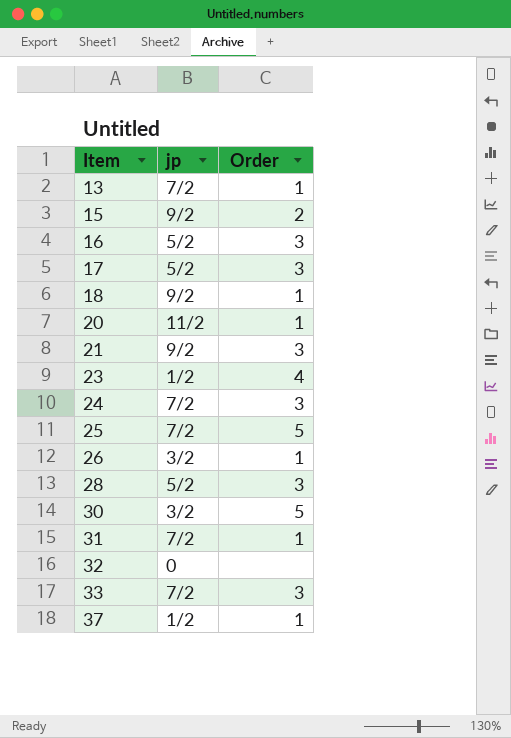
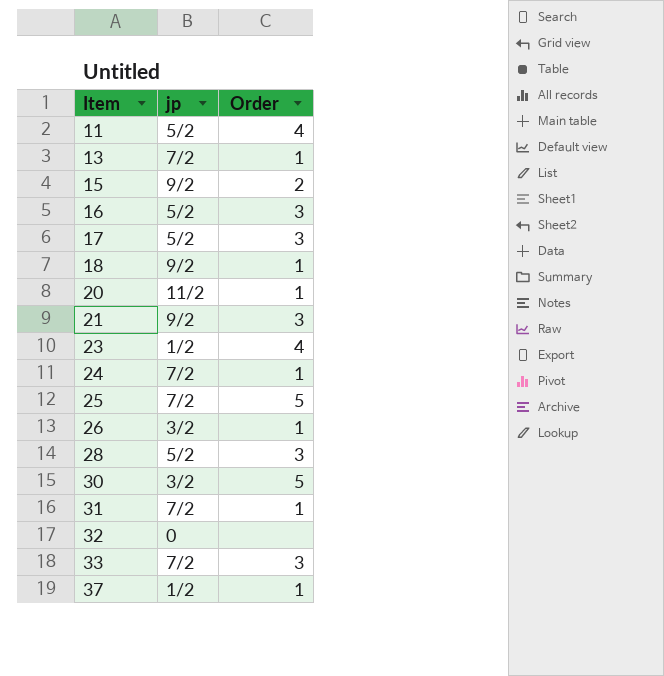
row 11: none -> 5/2 | 4
24 | Order: 3 -> 1

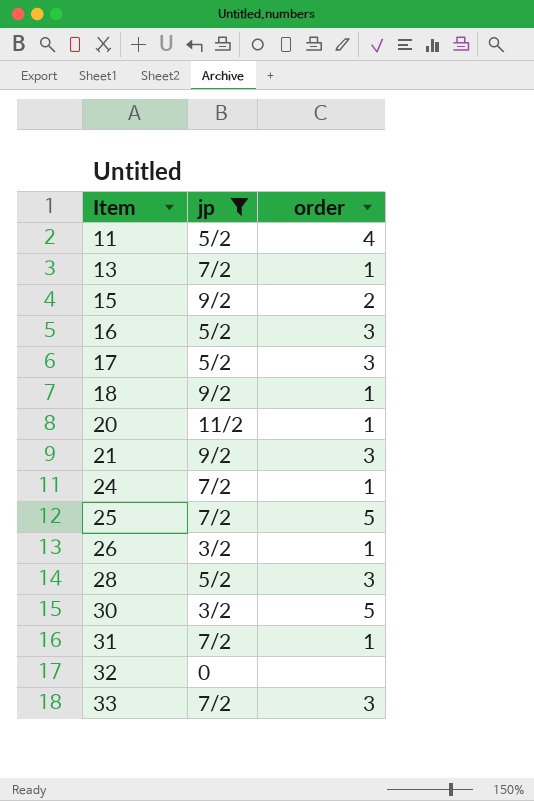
filter: none -> jp != 1/2
column name: Order -> order

